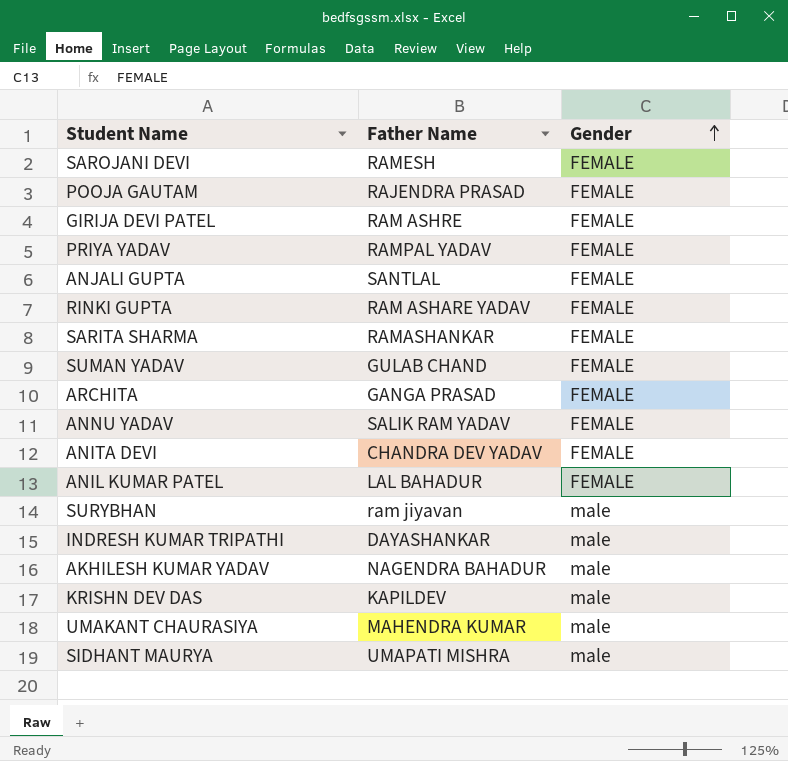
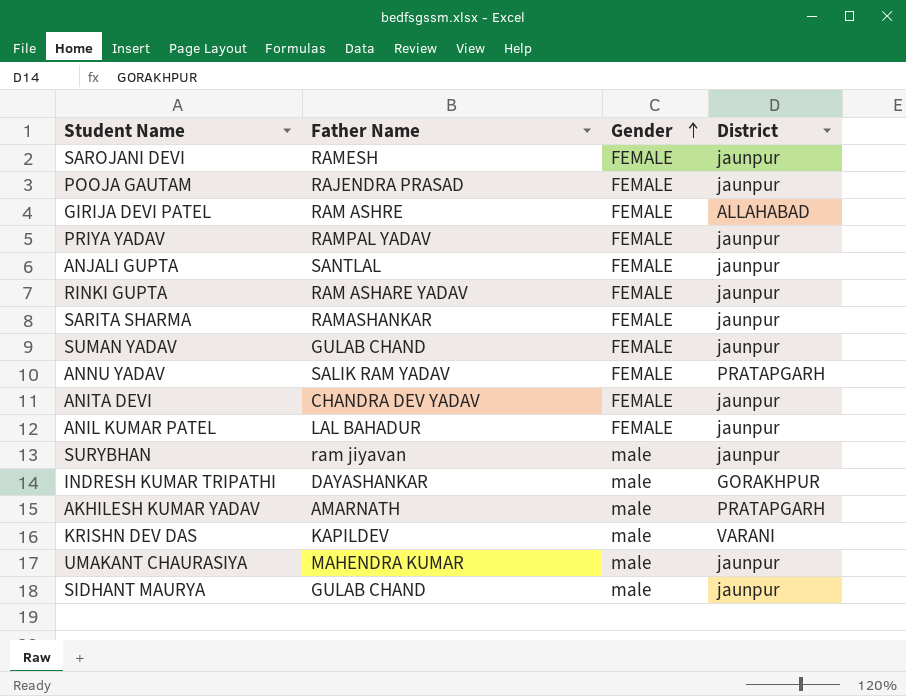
column District | position: none -> 4
row ARCHITA: GANGA PRASAD | FEMALE -> none
AKHILESH KUMAR YADAV | Father Name: NAGENDRA BAHADUR -> AMARNATH
SIDHANT MAURYA | Father Name: UMAPATI MISHRA -> GULAB CHAND

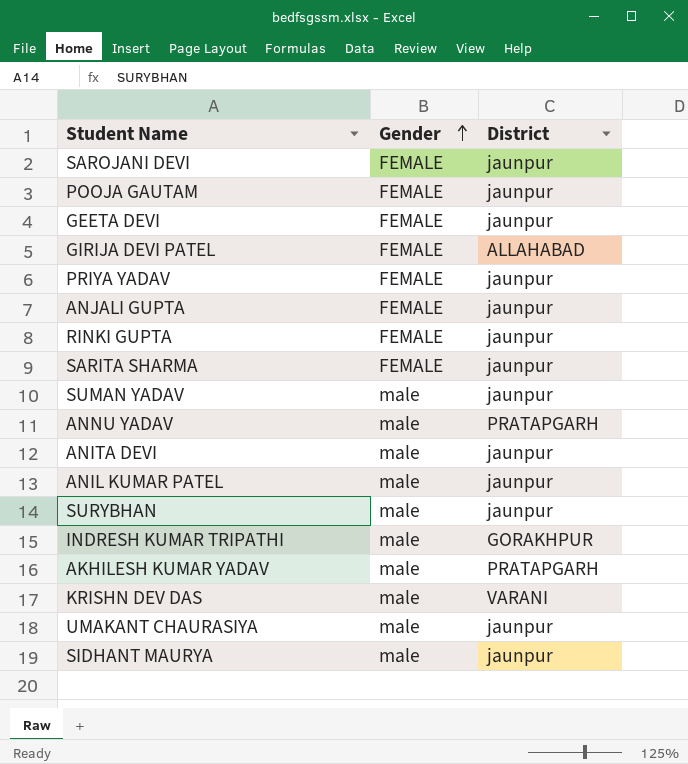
column Father Name | position: 2 -> none
row GEETA DEVI: none -> FEMALE | jaunpur
SUMAN YADAV | Gender: FEMALE -> male
ANNU YADAV | Gender: FEMALE -> male
ANITA DEVI | Gender: FEMALE -> male
ANIL KUMAR PATEL | Gender: FEMALE -> male

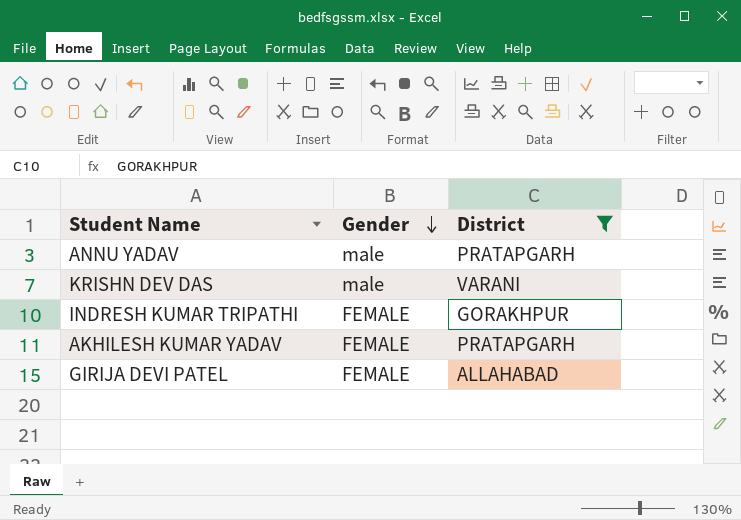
filter: none -> District != jaunpur
row order: Gender ascending -> Gender descending
INDRESH KUMAR TRIPATHI | Gender: male -> FEMALE
AKHILESH KUMAR YADAV | Gender: male -> FEMALE

